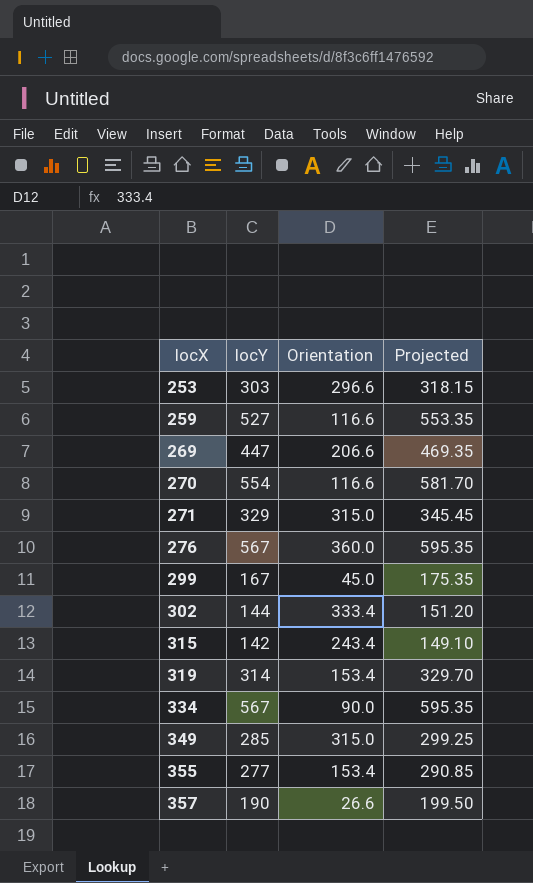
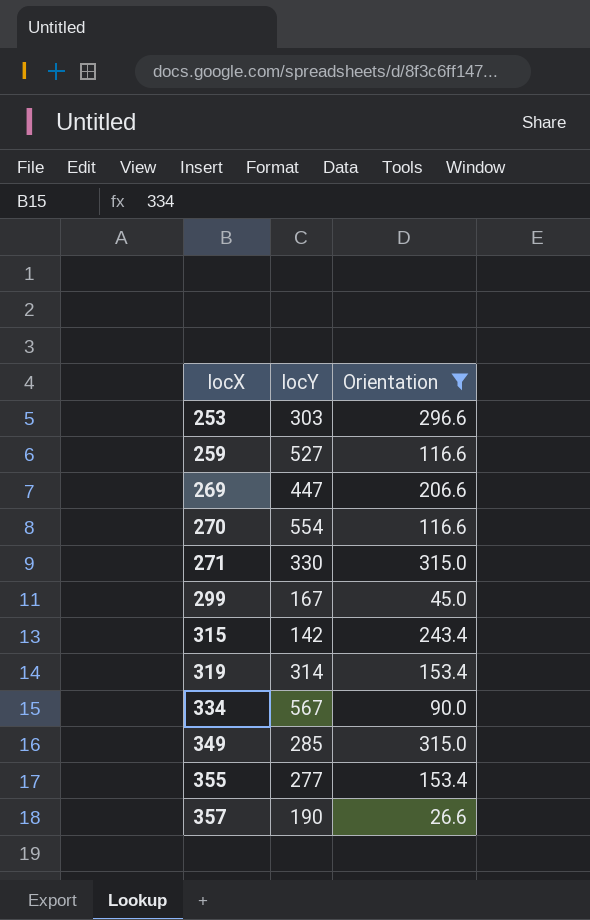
filter: none -> Orientation <= 315.0
column Projected | formula: [locY] * 1.05 -> none
271 | locY: 329 -> 330

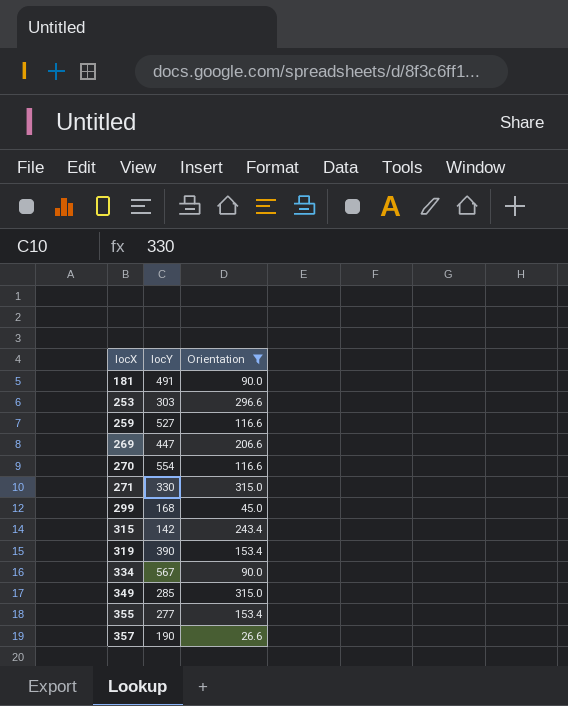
row 181: none -> 491 | 90.0
299 | locY: 167 -> 168
319 | locY: 314 -> 390

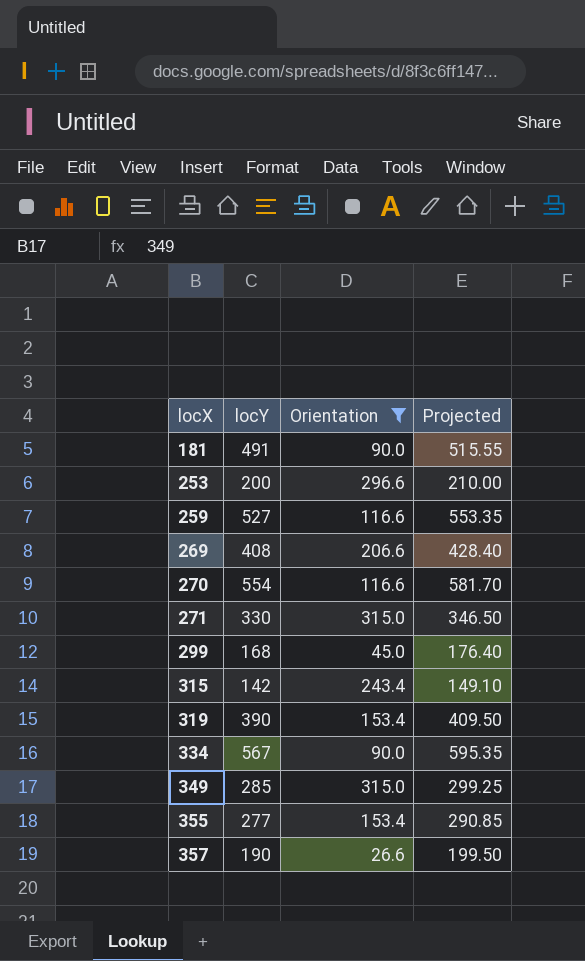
column Projected | formula: none -> [locY] * 1.05
253 | locY: 303 -> 200
269 | locY: 447 -> 408

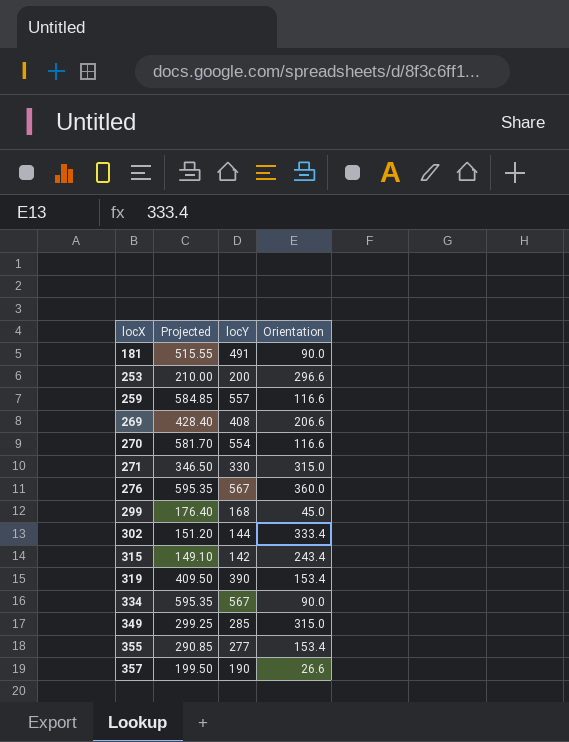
filter: Orientation <= 315.0 -> none
column Projected | position: 4 -> 2
259 | Projected: 553.35 -> 584.85
259 | locY: 527 -> 557

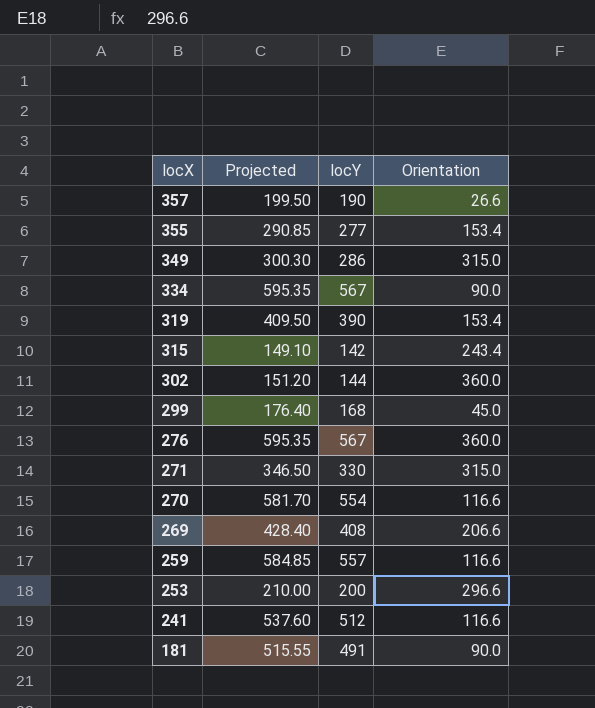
row order: locX ascending -> locX descending
349 | Projected: 299.25 -> 300.30
349 | locY: 285 -> 286
302 | Orientation: 333.4 -> 360.0
row 241: none -> 537.60 | 512 | 116.6

